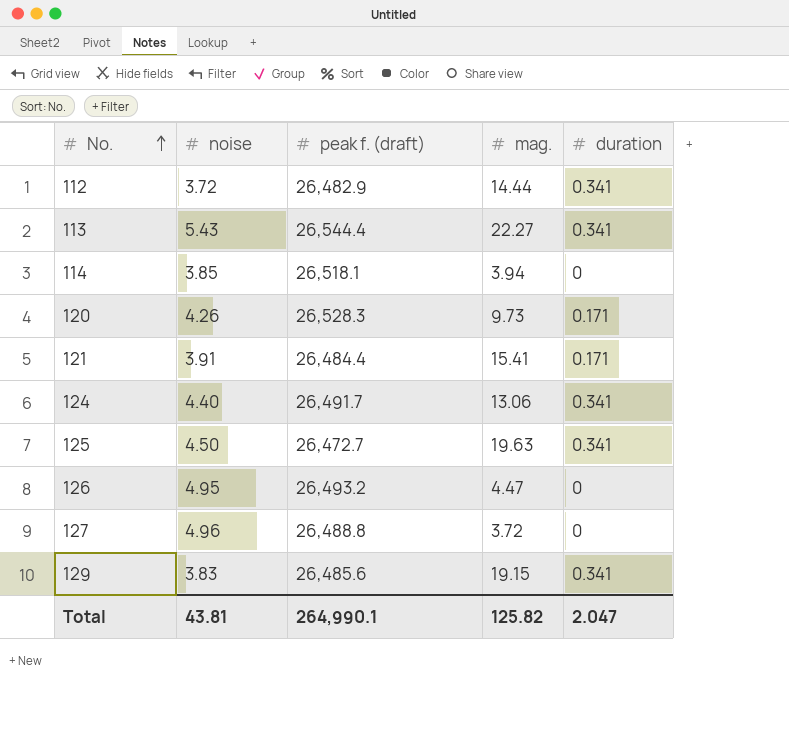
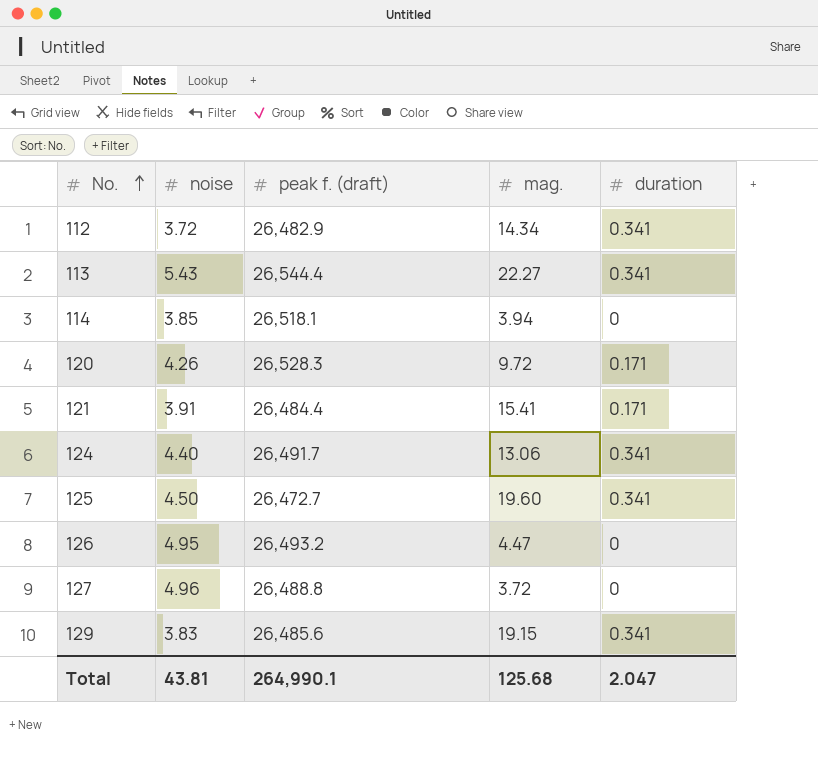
112 | mag.: 14.44 -> 14.34
120 | mag.: 9.73 -> 9.72
125 | mag.: 19.63 -> 19.60
Total | mag.: 125.82 -> 125.68

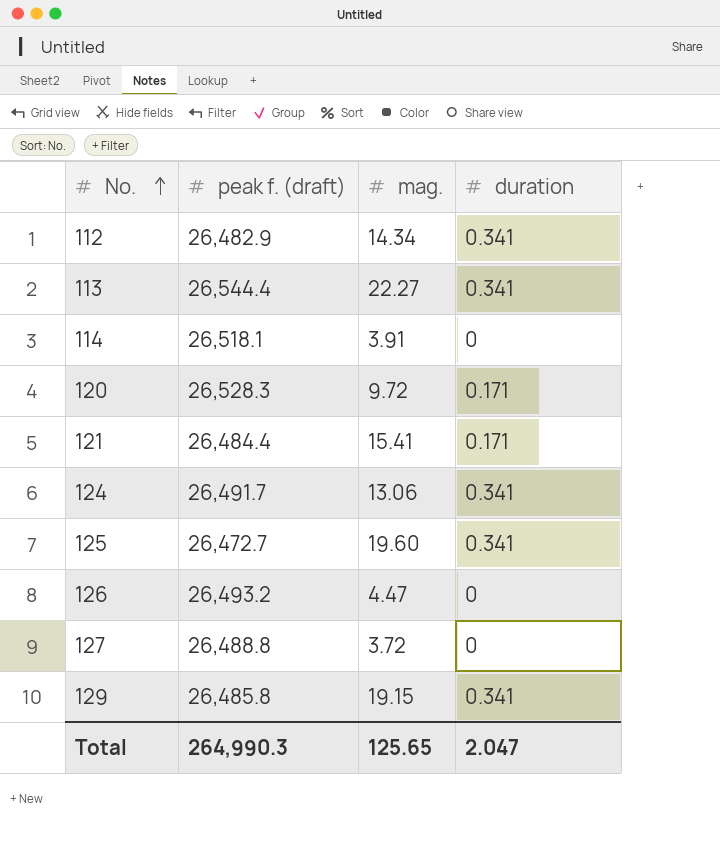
column noise | position: 2 -> none
114 | mag.: 3.94 -> 3.91
129 | peak f. (draft): 26,485.6 -> 26,485.8
Total | peak f. (draft): 264,990.1 -> 264,990.3
Total | mag.: 125.68 -> 125.65

